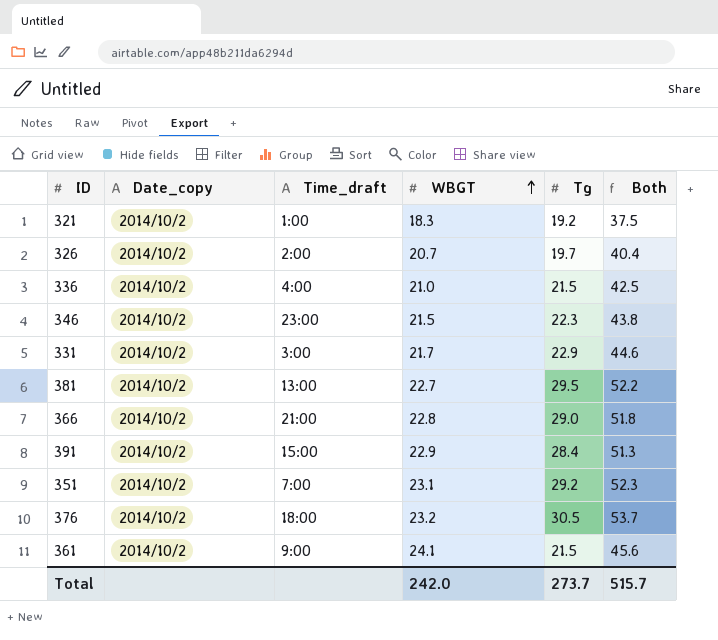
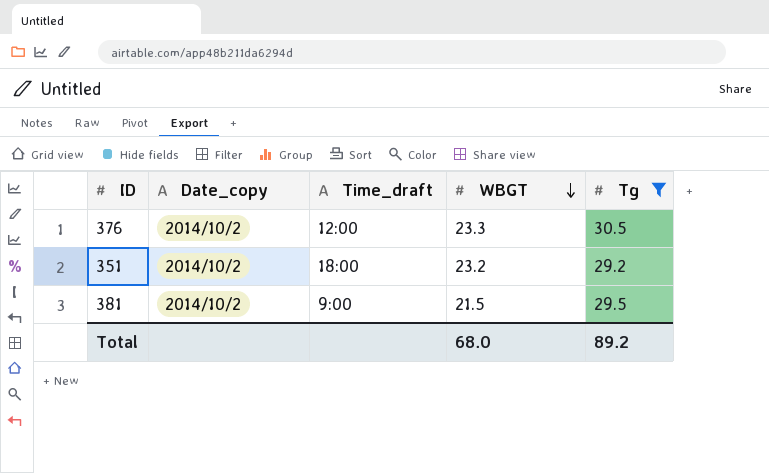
filter: none -> Tg >= 29.2
row order: WBGT ascending -> WBGT descending
column Both | formula: [WBGT] + [Tg] -> none
376 | Time_draft: 18:00 -> 12:00
376 | WBGT: 23.2 -> 23.3
351 | Time_draft: 7:00 -> 18:00
351 | WBGT: 23.1 -> 23.2
381 | Time_draft: 13:00 -> 9:00
381 | WBGT: 22.7 -> 21.5
Total | WBGT: 242.0 -> 68.0
Total | Tg: 273.7 -> 89.2

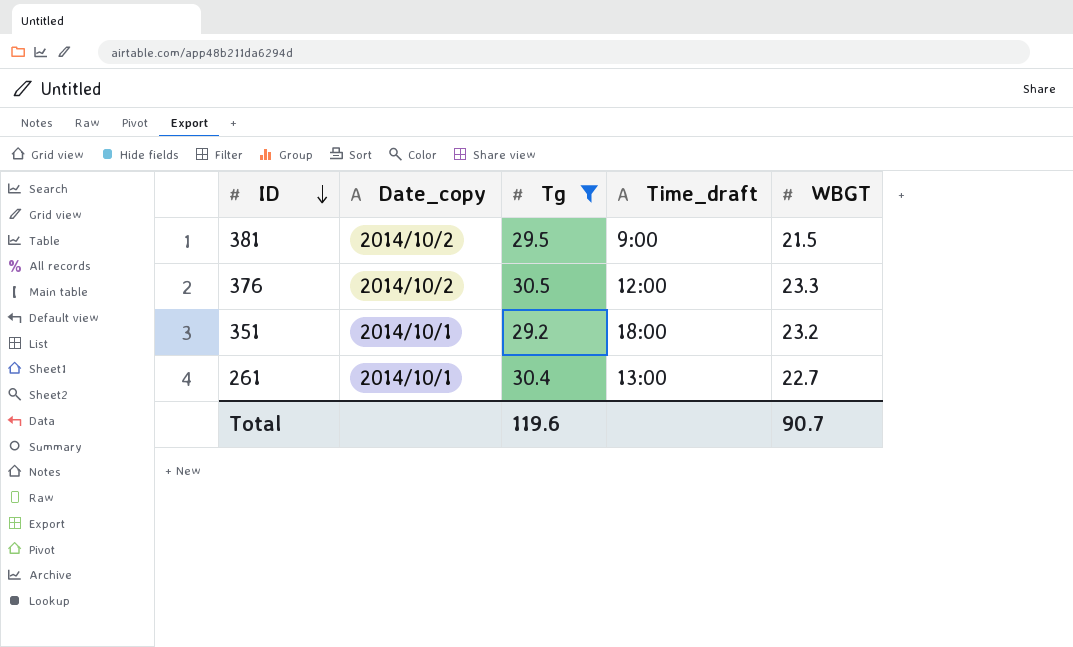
row order: WBGT descending -> ID descending
column Tg | position: 5 -> 3
351 | Date_copy: 2014/10/2 -> 2014/10/1
row 261: none -> 2014/10/1 | 30.4 | 13:00 | 22.7
Total | Tg: 89.2 -> 119.6
Total | WBGT: 68.0 -> 90.7

